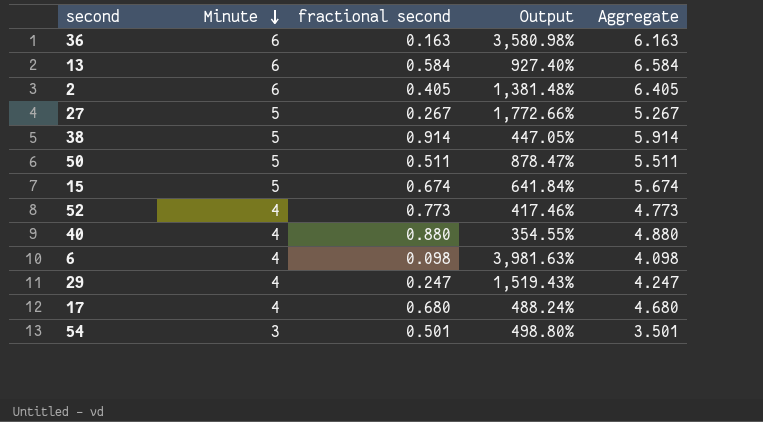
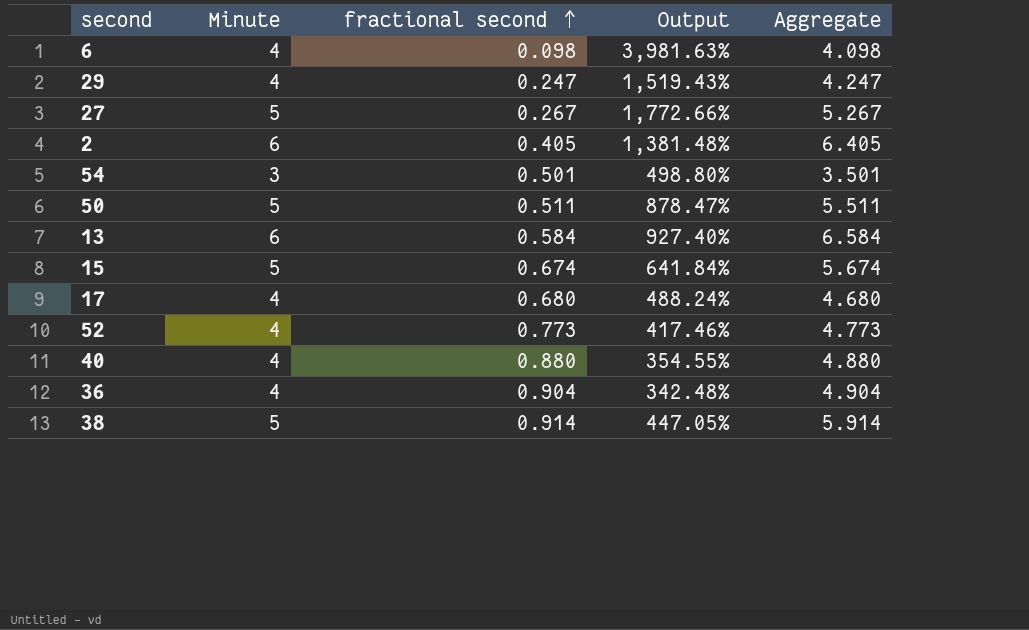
row order: Minute descending -> fractional second ascending
36 | Minute: 6 -> 4
36 | fractional second: 0.163 -> 0.904
36 | Output: 3,580.98% -> 342.48%
36 | Aggregate: 6.163 -> 4.904

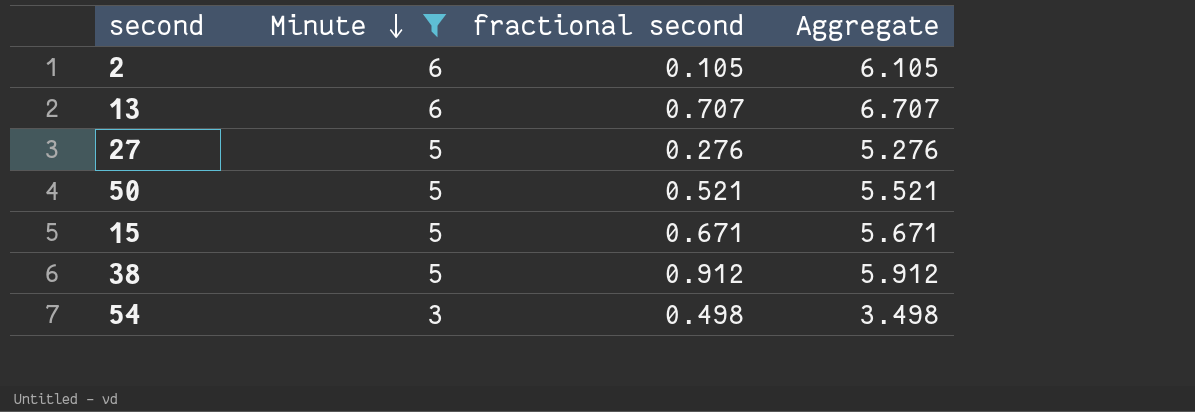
filter: none -> Minute != 4
row order: fractional second ascending -> Minute descending
column Output | formula: ([Minute] - [fractional second]) / [fractional second] -> none
2 | fractional second: 0.405 -> 0.105
2 | Aggregate: 6.405 -> 6.105
13 | fractional second: 0.584 -> 0.707
13 | Aggregate: 6.584 -> 6.707
27 | fractional second: 0.267 -> 0.276
27 | Aggregate: 5.267 -> 5.276
50 | fractional second: 0.511 -> 0.521
50 | Aggregate: 5.511 -> 5.521
15 | fractional second: 0.674 -> 0.671
15 | Aggregate: 5.674 -> 5.671
38 | fractional second: 0.914 -> 0.912
38 | Aggregate: 5.914 -> 5.912
54 | fractional second: 0.501 -> 0.498
54 | Aggregate: 3.501 -> 3.498

